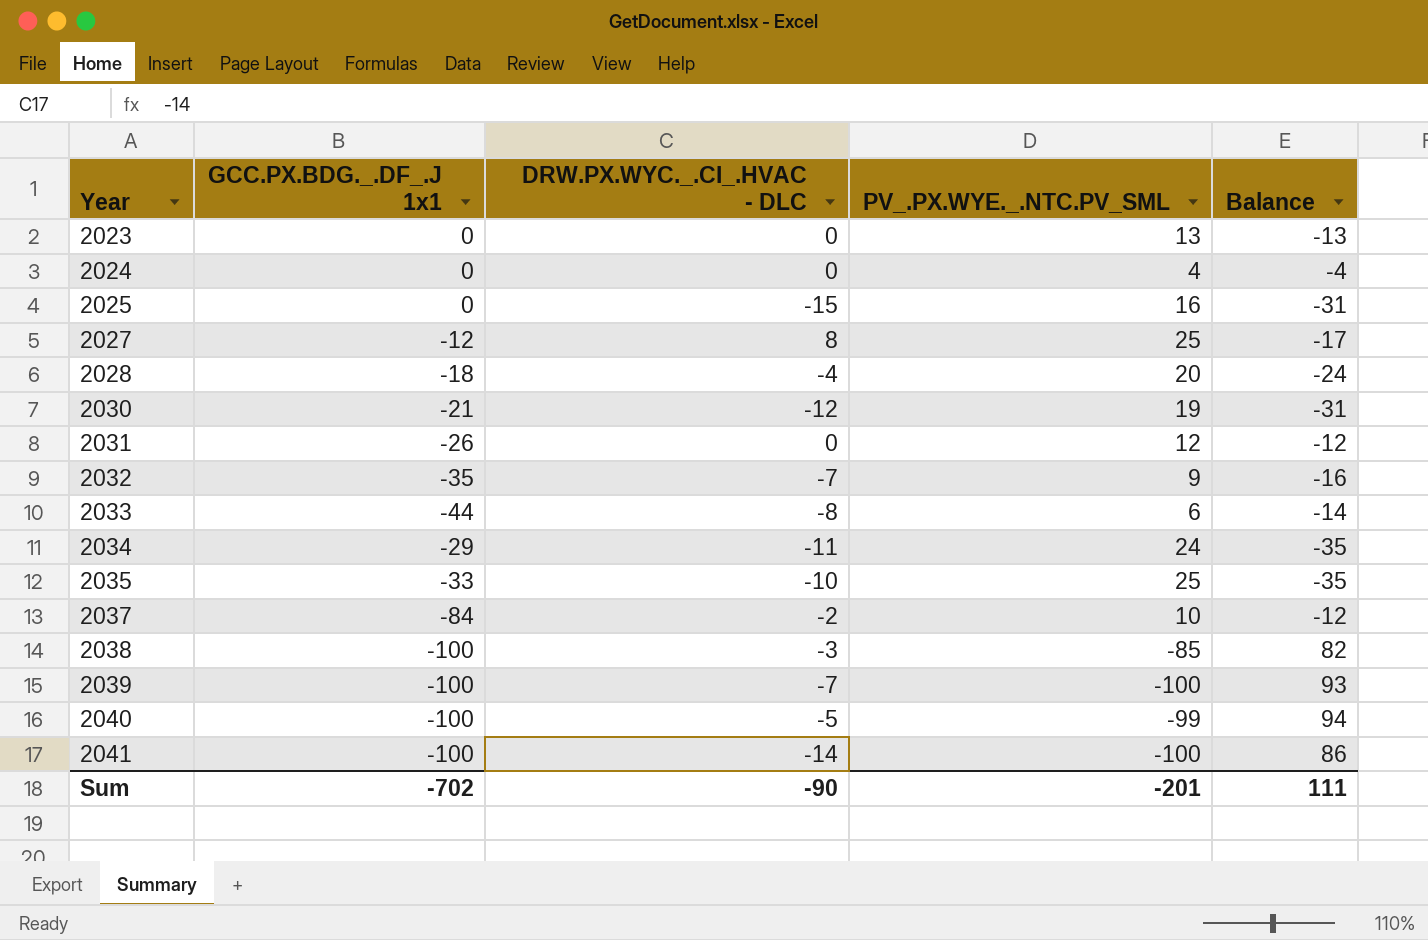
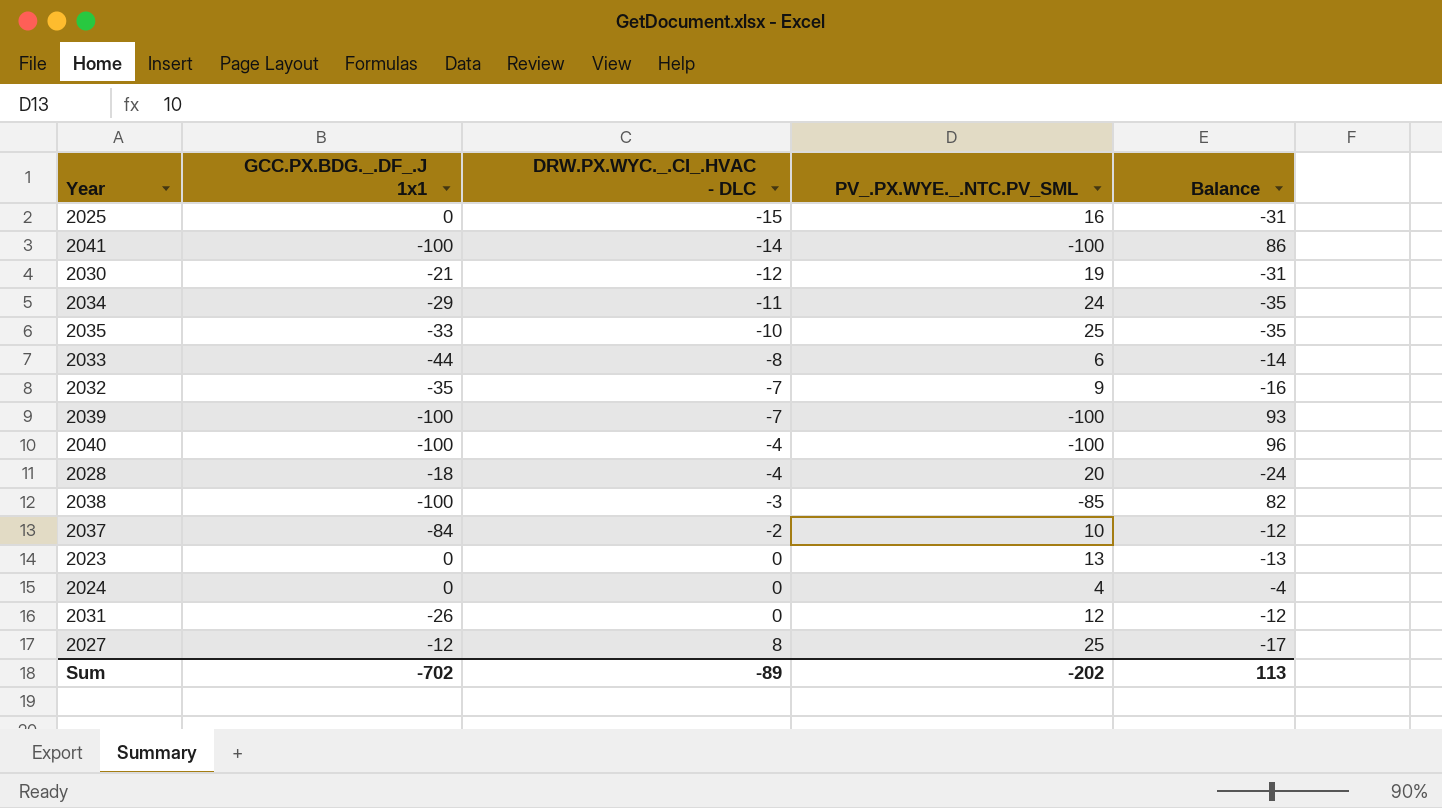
row order: Year ascending -> DRW.PX.WYC._.CI_.HVAC - DLC ascending
2040 | DRW.PX.WYC._.CI_.HVAC - DLC: -5 -> -4
2040 | PV_.PX.WYE._.NTC.PV_SML: -99 -> -100
2040 | Balance: 94 -> 96
Sum | DRW.PX.WYC._.CI_.HVAC - DLC: -90 -> -89
Sum | PV_.PX.WYE._.NTC.PV_SML: -201 -> -202
Sum | Balance: 111 -> 113

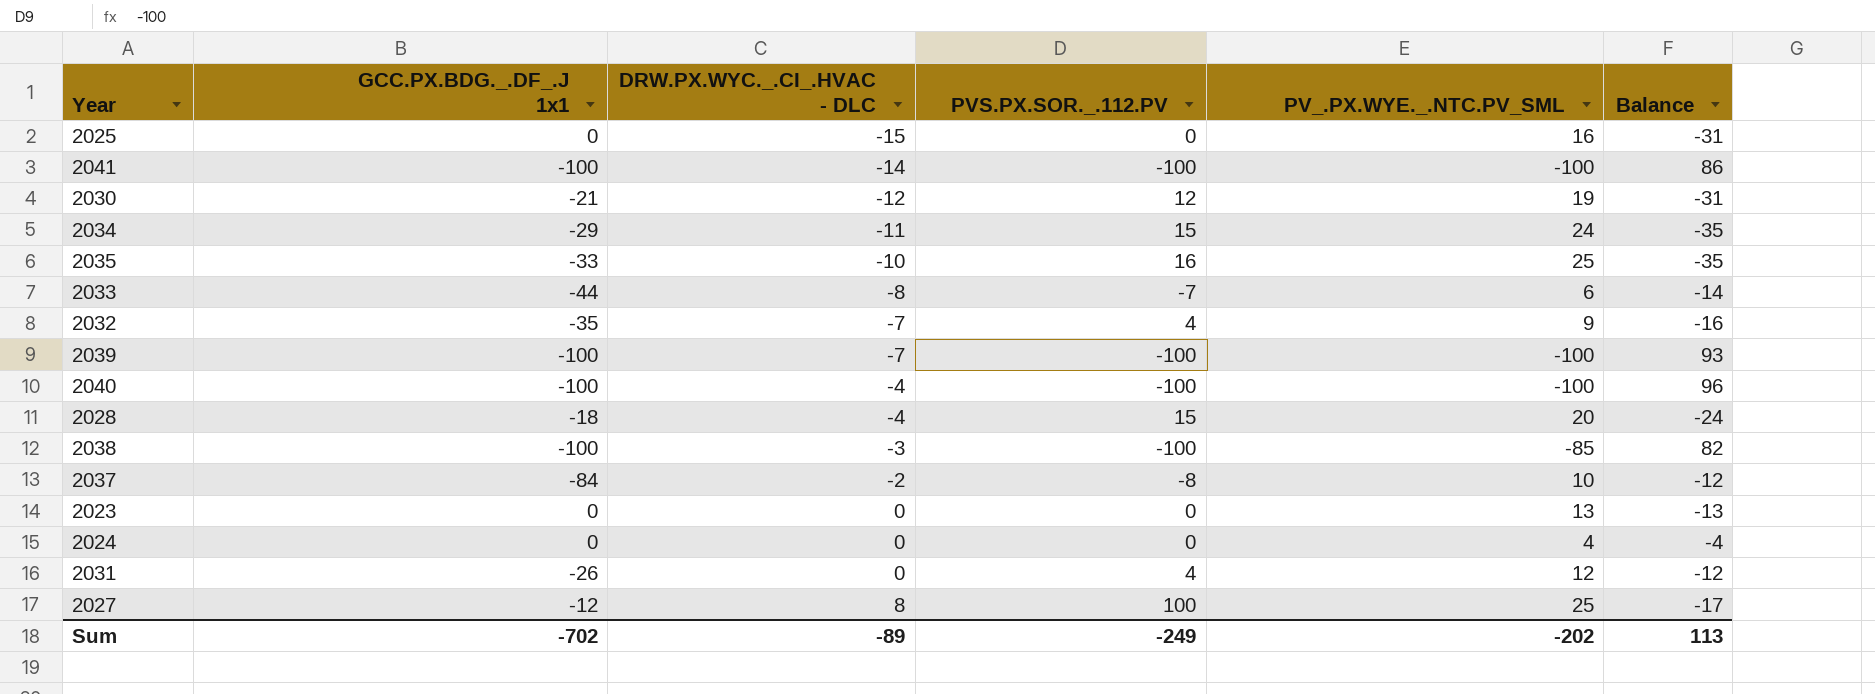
column PVS.PX.SOR._.112.PV | position: none -> 4

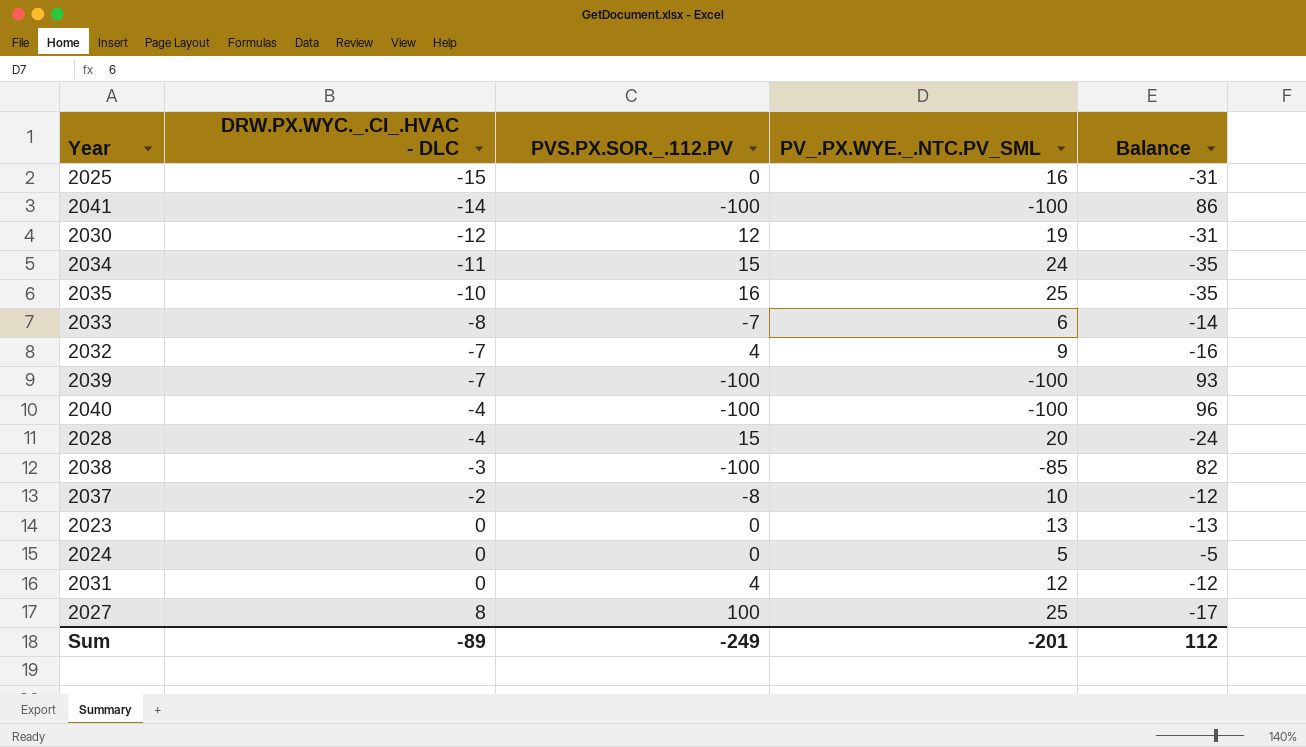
column GCC.PX.BDG._.DF_.J 1x1 | position: 2 -> none
2024 | PV_.PX.WYE._.NTC.PV_SML: 4 -> 5
2024 | Balance: -4 -> -5
Sum | PV_.PX.WYE._.NTC.PV_SML: -202 -> -201
Sum | Balance: 113 -> 112

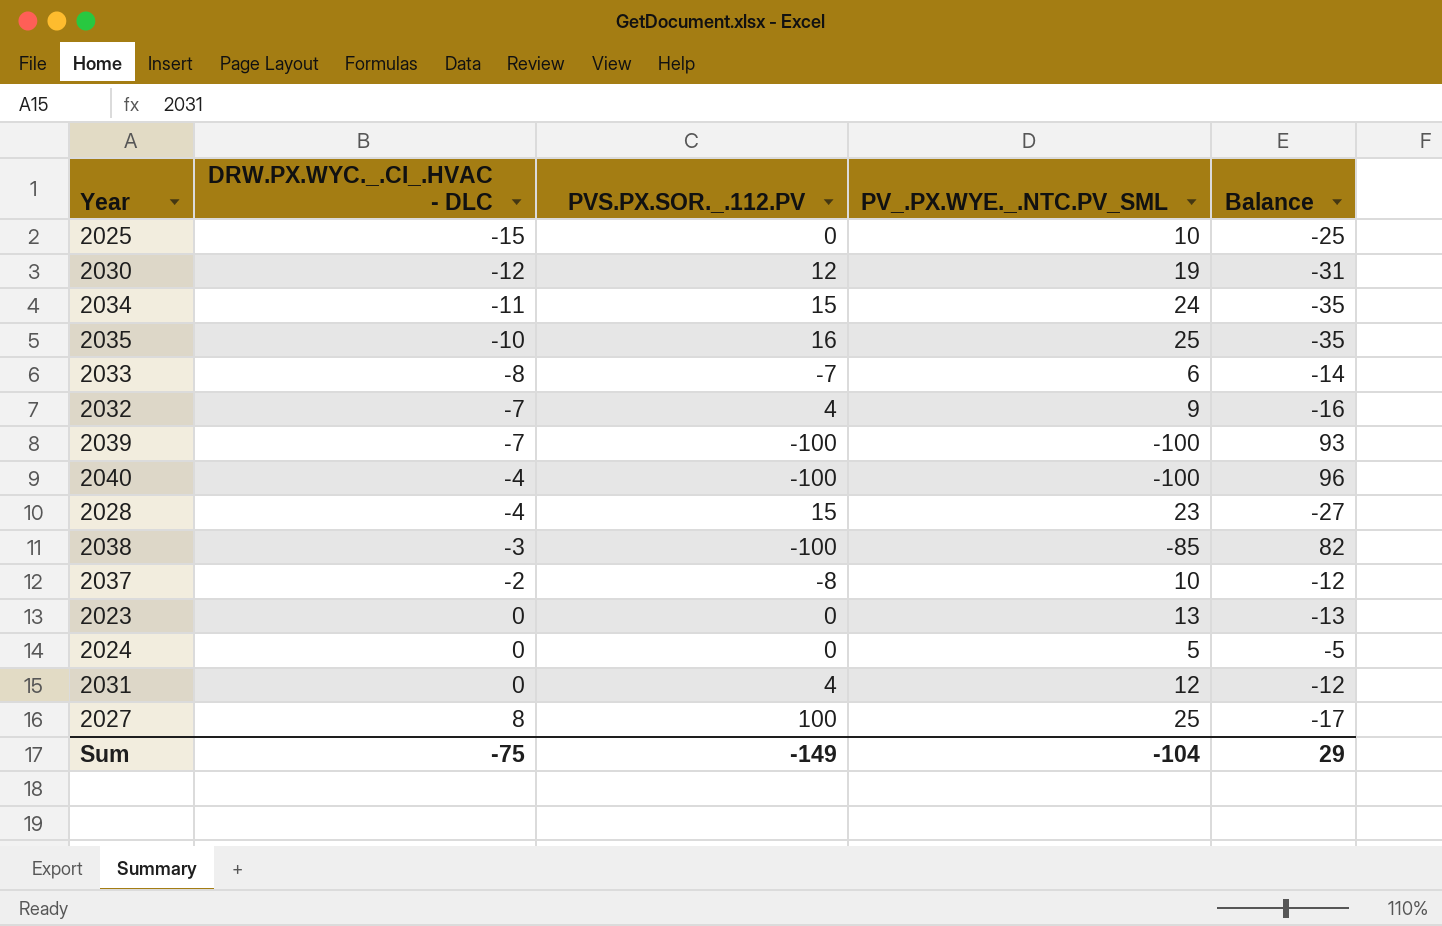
row 2041: -14 | -100 | -100 | 86 -> none
2025 | PV_.PX.WYE._.NTC.PV_SML: 16 -> 10
2025 | Balance: -31 -> -25
2028 | PV_.PX.WYE._.NTC.PV_SML: 20 -> 23
2028 | Balance: -24 -> -27
Sum | DRW.PX.WYC._.CI_.HVAC - DLC: -89 -> -75
Sum | PVS.PX.SOR._.112.PV: -249 -> -149
Sum | PV_.PX.WYE._.NTC.PV_SML: -201 -> -104
Sum | Balance: 112 -> 29

